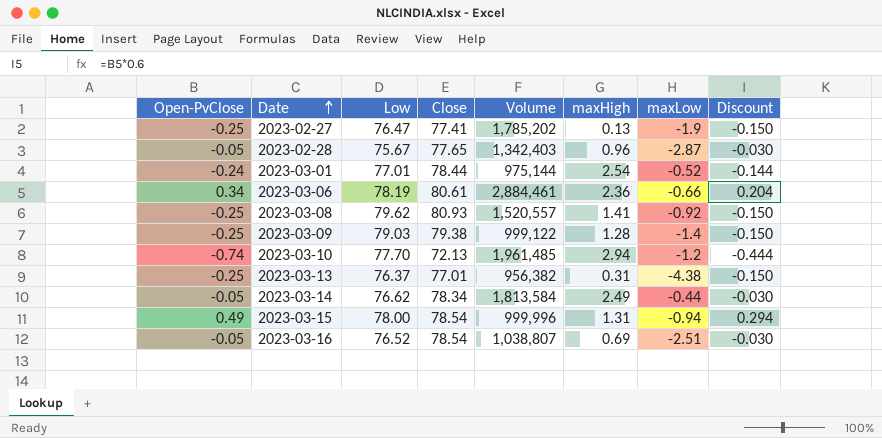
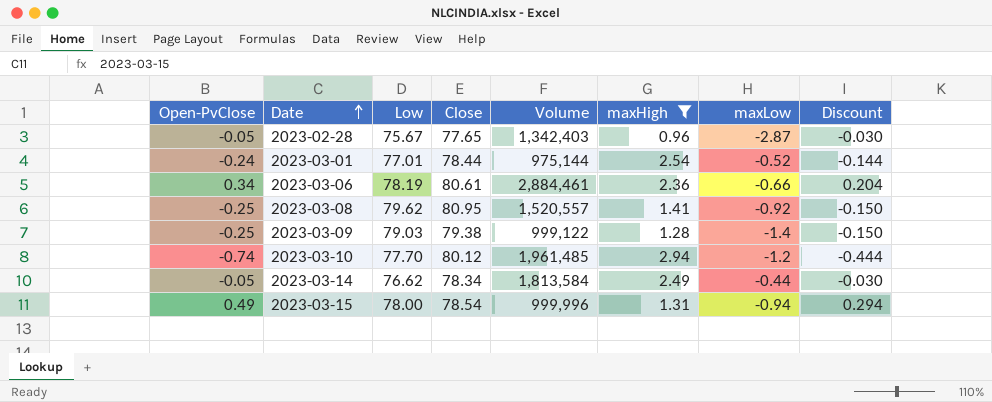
filter: none -> maxHigh >= 0.96
2023-03-08 | Close: 80.93 -> 80.95
2023-03-10 | Close: 72.13 -> 80.12

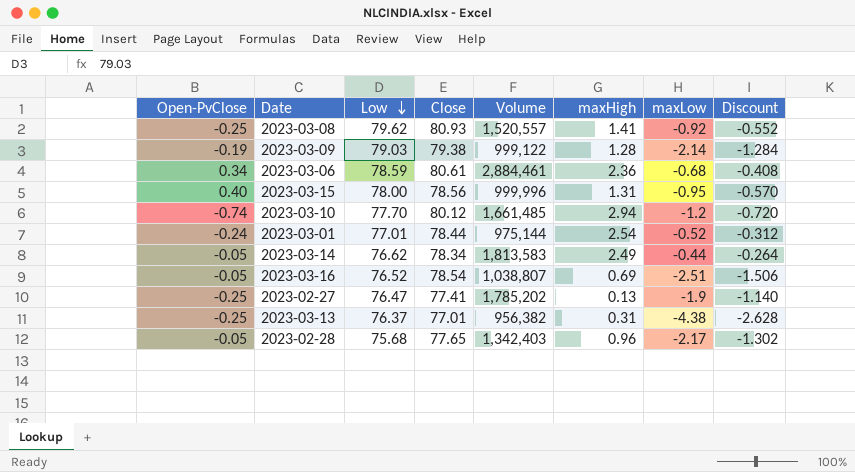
filter: maxHigh >= 0.96 -> none
row order: Date ascending -> Low descending
column Discount | formula: [Open-PvClose] * 0.6 -> [maxLow] * 0.6
2023-03-08 | Close: 80.95 -> 80.93
2023-03-09 | Open-PvClose: -0.25 -> -0.19
2023-03-09 | maxLow: -1.4 -> -2.14
2023-03-06 | Low: 78.19 -> 78.59
2023-03-06 | maxLow: -0.66 -> -0.68
2023-03-15 | Open-PvClose: 0.49 -> 0.40
2023-03-15 | Close: 78.54 -> 78.56
2023-03-15 | maxLow: -0.94 -> -0.95
2023-03-10 | Volume: 1,961,485 -> 1,661,485
2023-03-14 | Volume: 1,813,584 -> 1,813,583
2023-02-28 | Low: 75.67 -> 75.68
2023-02-28 | maxLow: -2.87 -> -2.17

